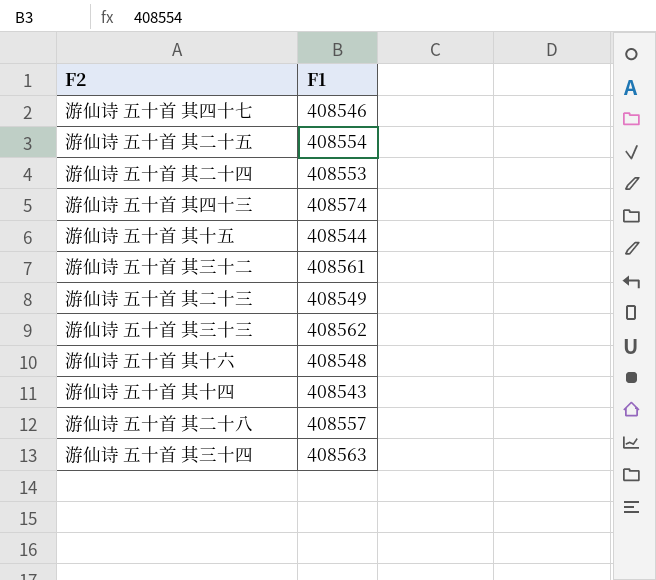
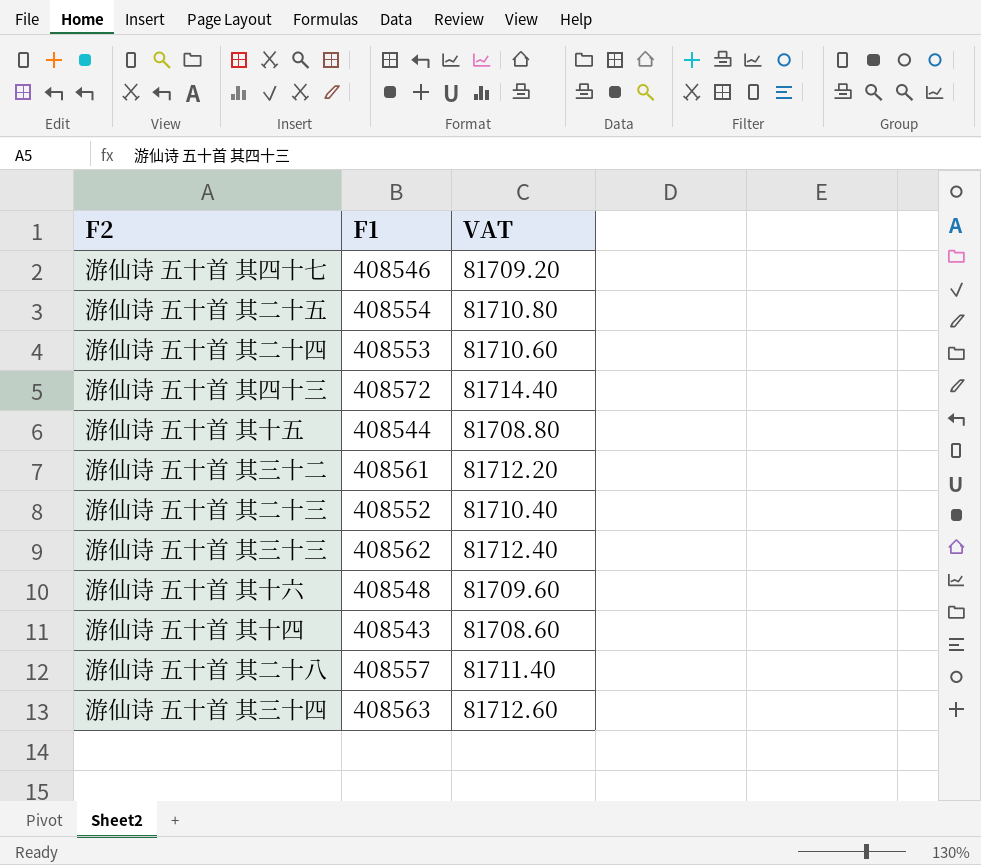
column VAT | formula: none -> [F1] * 0.2
游仙诗 五十首 其四十三 | F1: 408574 -> 408572
游仙诗 五十首 其二十三 | F1: 408549 -> 408552

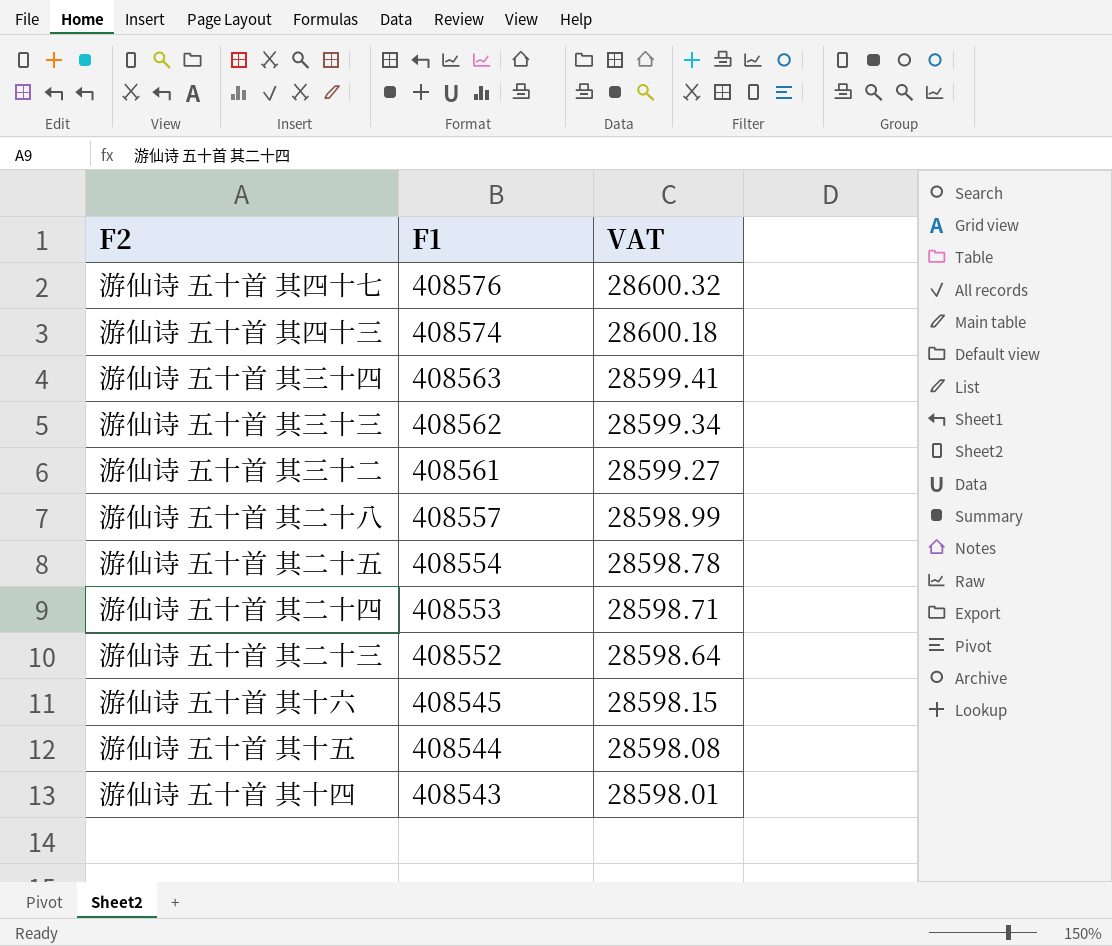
row order: none -> F1 descending
column VAT | formula: [F1] * 0.2 -> [F1] * 0.07
游仙诗 五十首 其四十七 | F1: 408546 -> 408576
游仙诗 五十首 其四十三 | F1: 408572 -> 408574
游仙诗 五十首 其十六 | F1: 408548 -> 408545

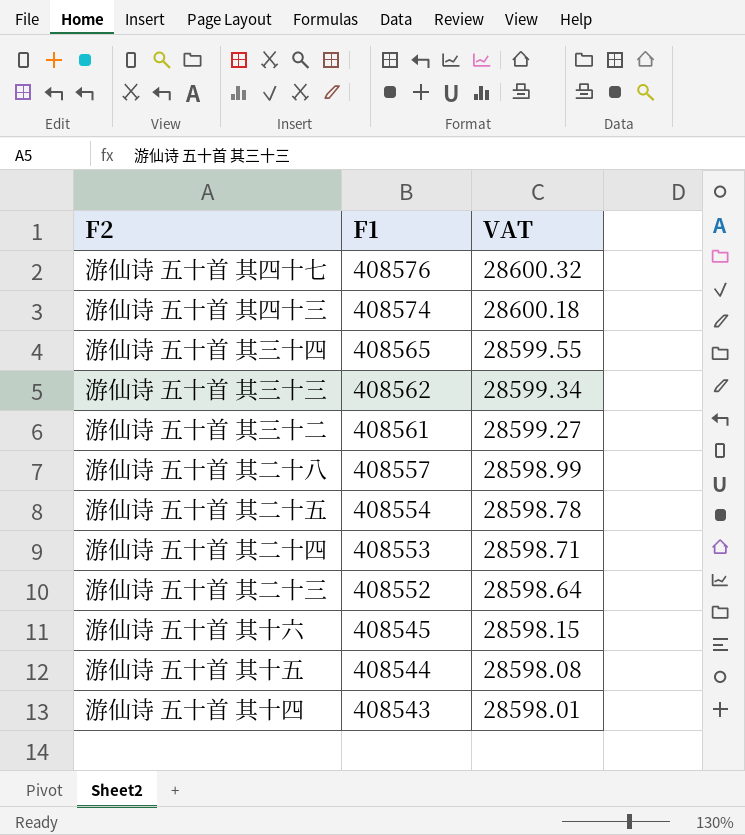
游仙诗 五十首 其三十四 | F1: 408563 -> 408565
游仙诗 五十首 其三十四 | VAT: 28599.41 -> 28599.55

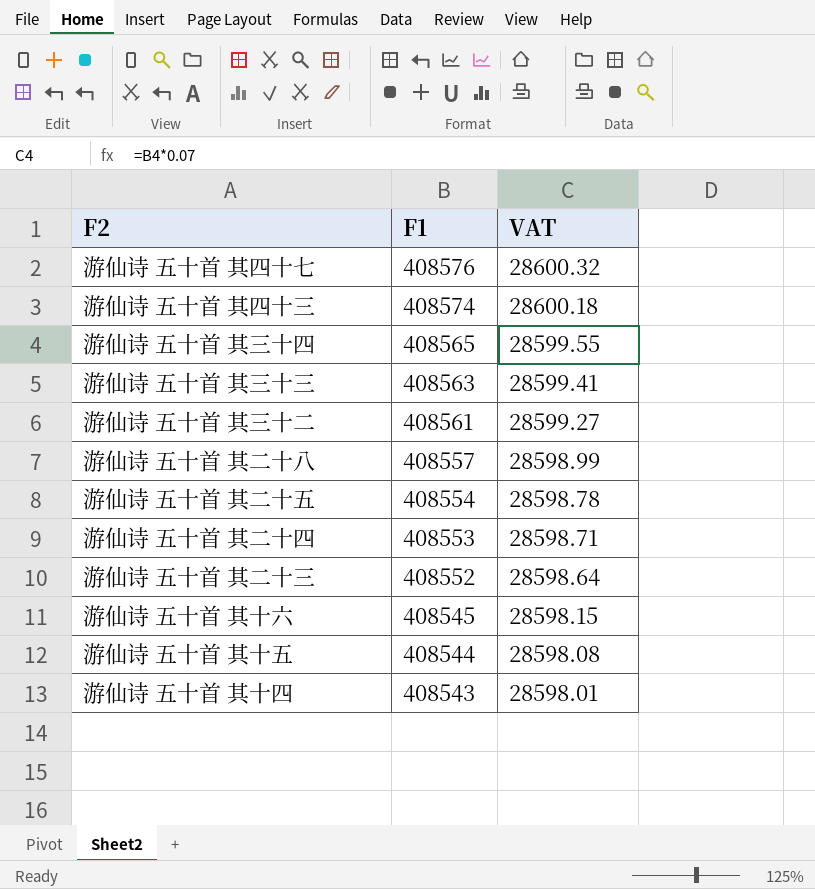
游仙诗 五十首 其三十三 | F1: 408562 -> 408563
游仙诗 五十首 其三十三 | VAT: 28599.34 -> 28599.41

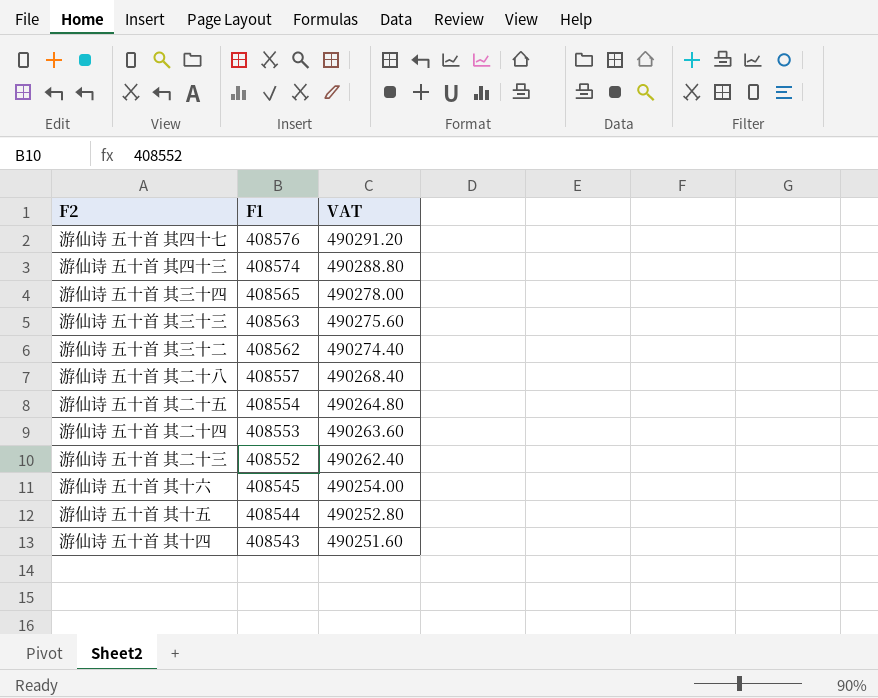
column VAT | formula: [F1] * 0.07 -> [F1] * 1.2
游仙诗 五十首 其三十二 | F1: 408561 -> 408562

